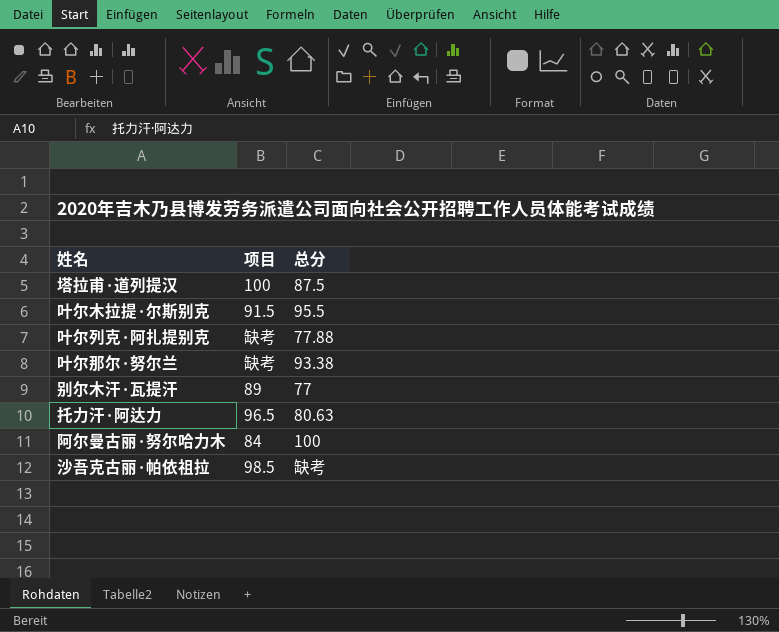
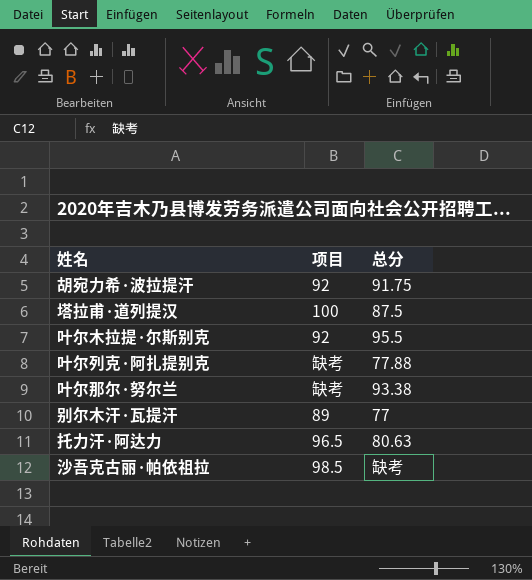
row 阿尔曼古丽·努尔哈力木: 84 | 100 -> none
row 胡宛力希·波拉提汗: none -> 92 | 91.75
叶尔木拉提·尔斯别克 | 项目: 91.5 -> 92

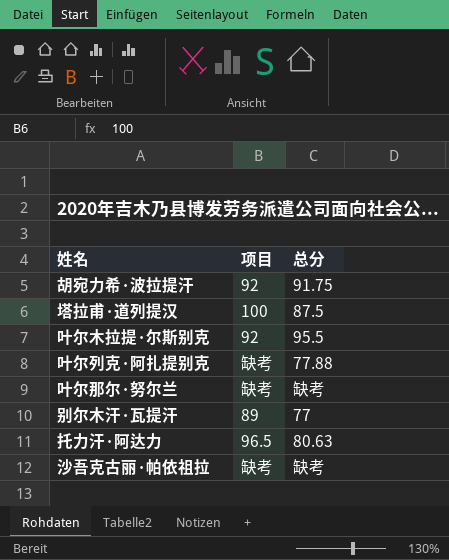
叶尔那尔·努尔兰 | 总分: 93.38 -> 缺考
沙吾克古丽·帕依祖拉 | 项目: 98.5 -> 缺考

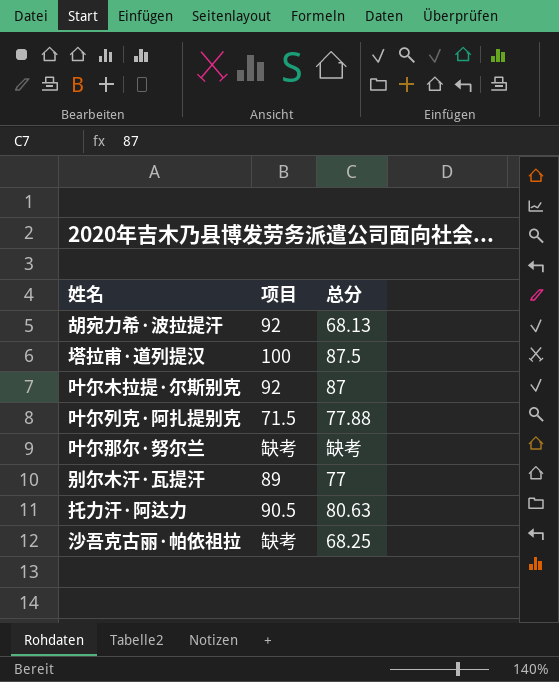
胡宛力希·波拉提汗 | 总分: 91.75 -> 68.13
叶尔木拉提·尔斯别克 | 总分: 95.5 -> 87
叶尔列克·阿扎提别克 | 项目: 缺考 -> 71.5
托力汗·阿达力 | 项目: 96.5 -> 90.5
沙吾克古丽·帕依祖拉 | 总分: 缺考 -> 68.25

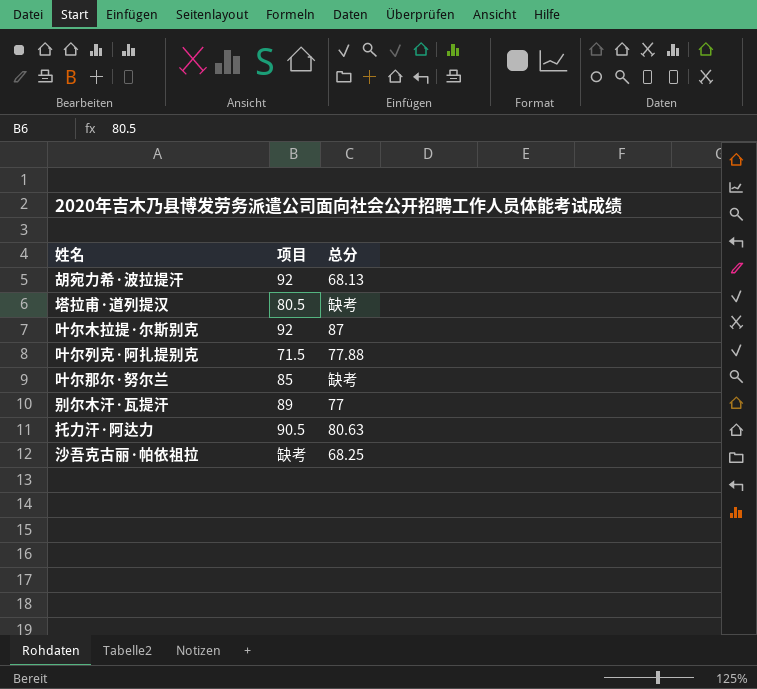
塔拉甫·道列提汉 | 项目: 100 -> 80.5
塔拉甫·道列提汉 | 总分: 87.5 -> 缺考
叶尔那尔·努尔兰 | 项目: 缺考 -> 85

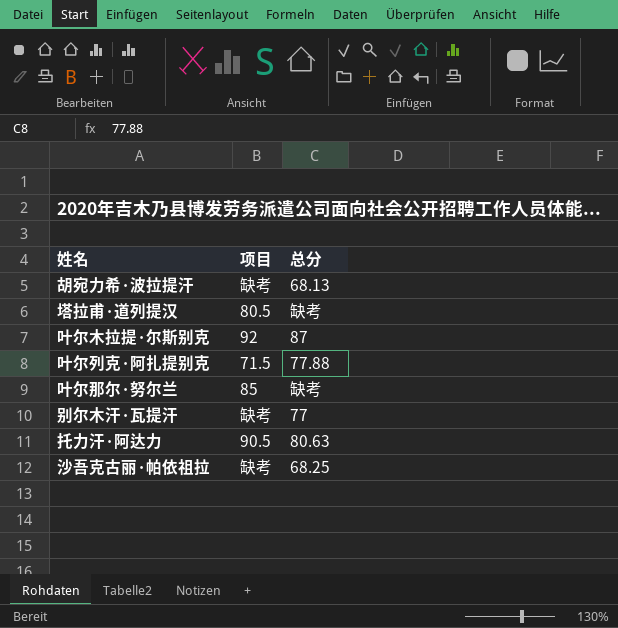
胡宛力希·波拉提汗 | 项目: 92 -> 缺考
别尔木汗·瓦提汗 | 项目: 89 -> 缺考

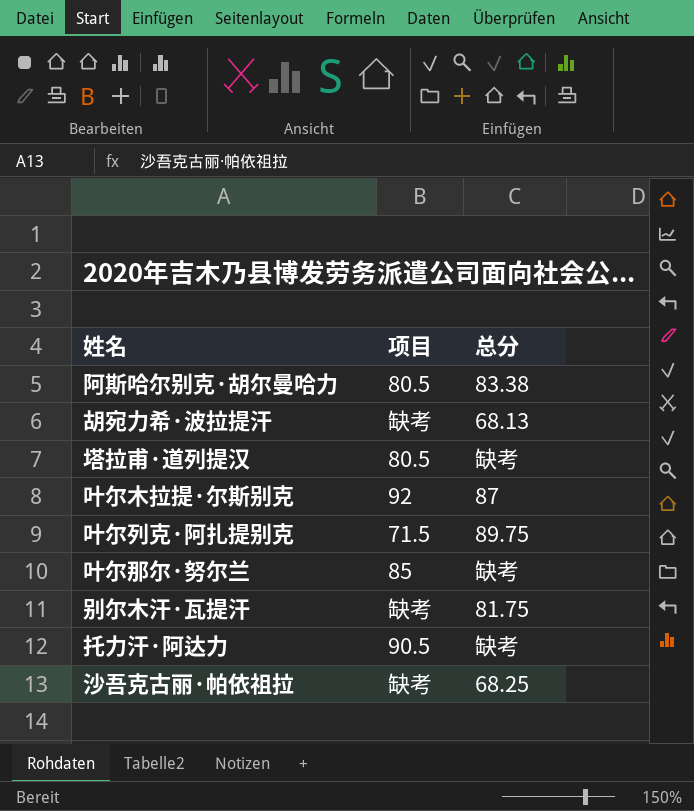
row 阿斯哈尔别克·胡尔曼哈力: none -> 80.5 | 83.38
叶尔列克·阿扎提别克 | 总分: 77.88 -> 89.75
别尔木汗·瓦提汗 | 总分: 77 -> 81.75
托力汗·阿达力 | 总分: 80.63 -> 缺考

